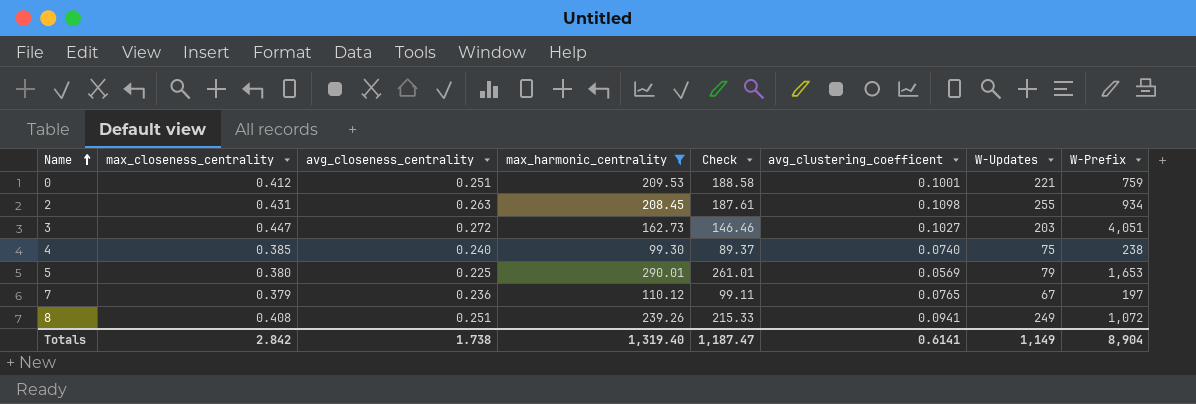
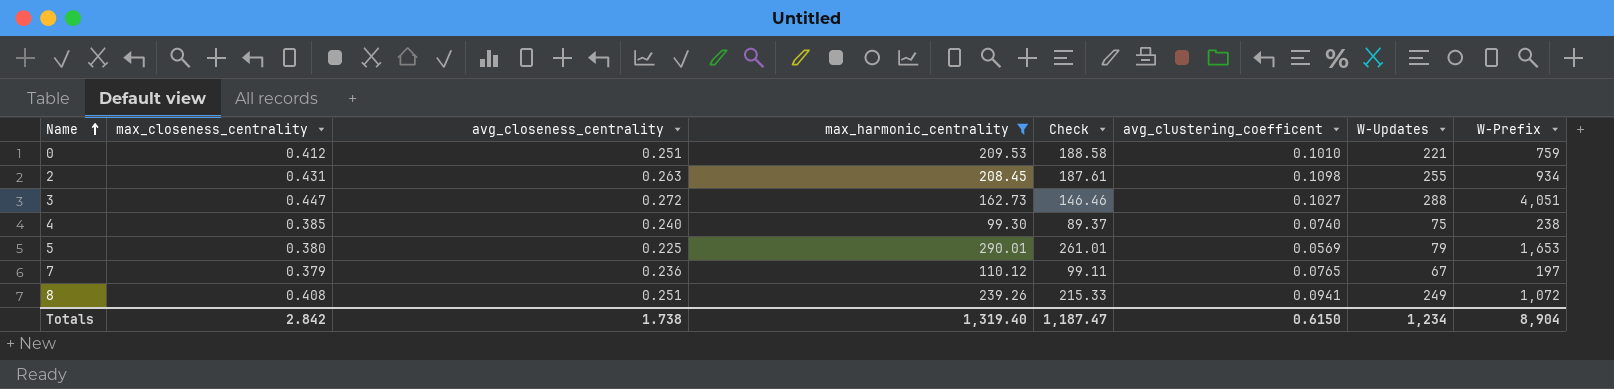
0 | avg_clustering_coefficent: 0.1001 -> 0.1010
3 | W-Updates: 203 -> 288
Totals | avg_clustering_coefficent: 0.6141 -> 0.6150
Totals | W-Updates: 1,149 -> 1,234

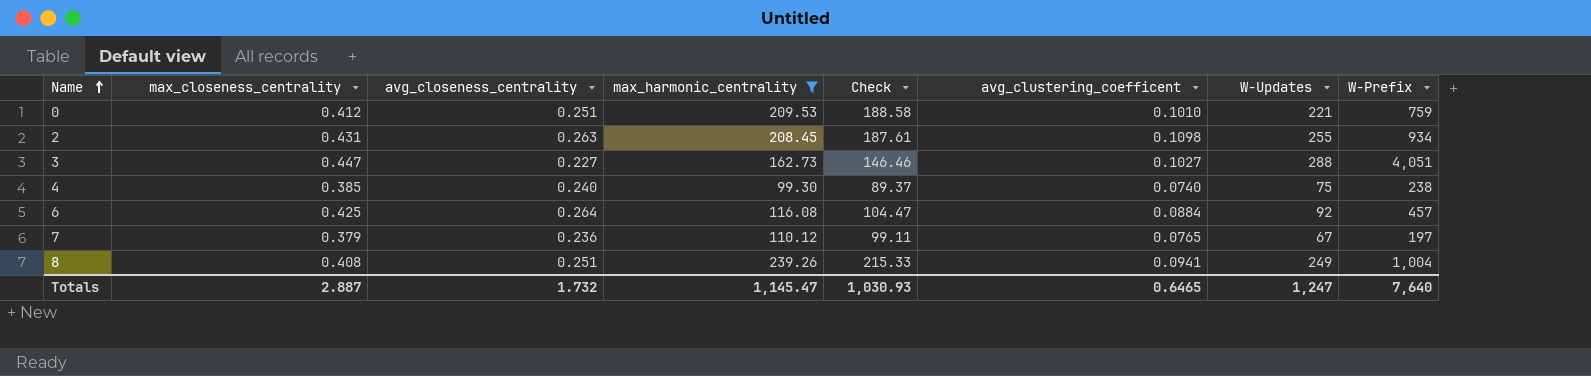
row 5: 0.380 | 0.225 | 290.01 | 261.01 | 0.0569 | 79 | 1,653 -> none
3 | avg_closeness_centrality: 0.272 -> 0.227
row 6: none -> 0.425 | 0.264 | 116.08 | 104.47 | 0.0884 | 92 | 457
8 | W-Prefix: 1,072 -> 1,004
Totals | max_closeness_centrality: 2.842 -> 2.887
Totals | avg_closeness_centrality: 1.738 -> 1.732
Totals | max_harmonic_centrality: 1,319.40 -> 1,145.47
Totals | Check: 1,187.47 -> 1,030.93
Totals | avg_clustering_coefficent: 0.6150 -> 0.6465
Totals | W-Updates: 1,234 -> 1,247
Totals | W-Prefix: 8,904 -> 7,640

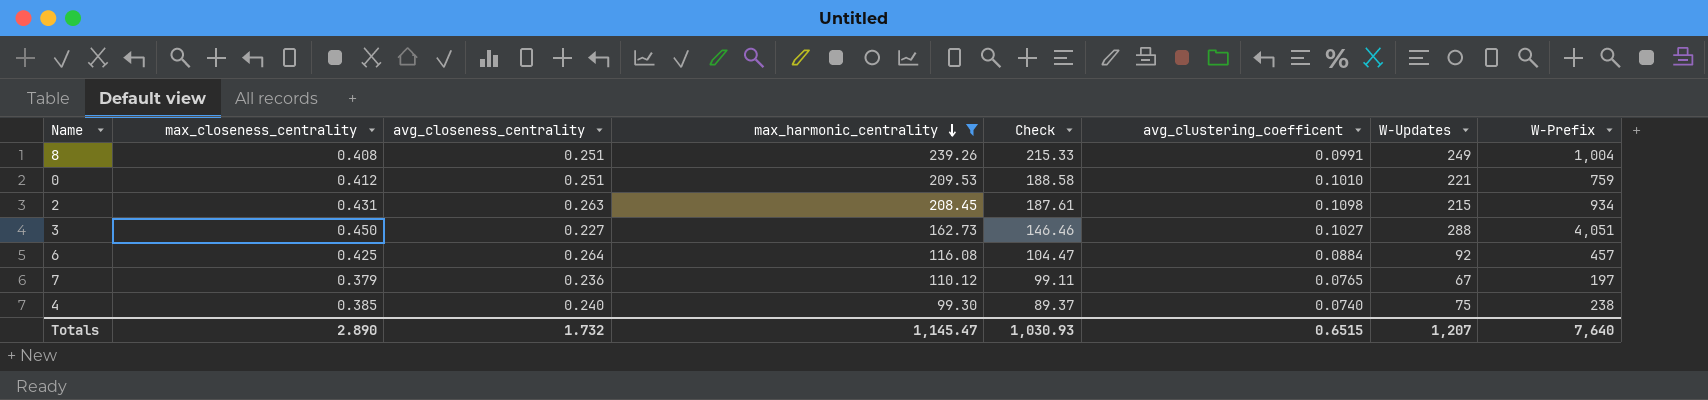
row order: Name ascending -> max_harmonic_centrality descending
8 | avg_clustering_coefficent: 0.0941 -> 0.0991
2 | W-Updates: 255 -> 215
3 | max_closeness_centrality: 0.447 -> 0.450
Totals | max_closeness_centrality: 2.887 -> 2.890
Totals | avg_clustering_coefficent: 0.6465 -> 0.6515
Totals | W-Updates: 1,247 -> 1,207

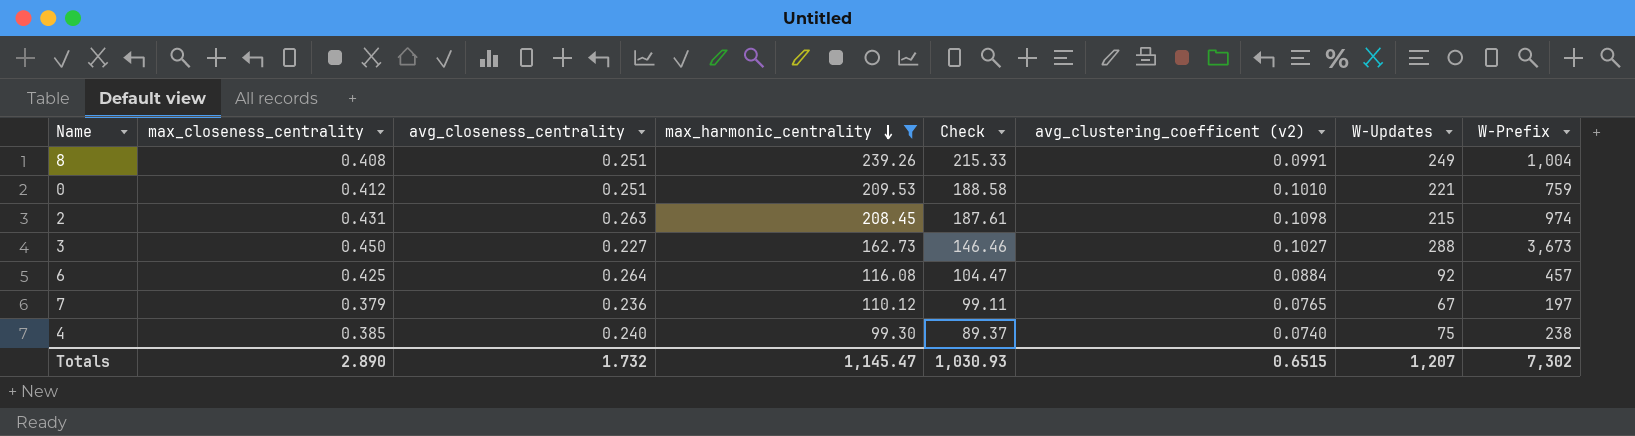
column name: avg_clustering_coefficent -> avg_clustering_coefficent (v2)
2 | W-Prefix: 934 -> 974
3 | W-Prefix: 4,051 -> 3,673
Totals | W-Prefix: 7,640 -> 7,302

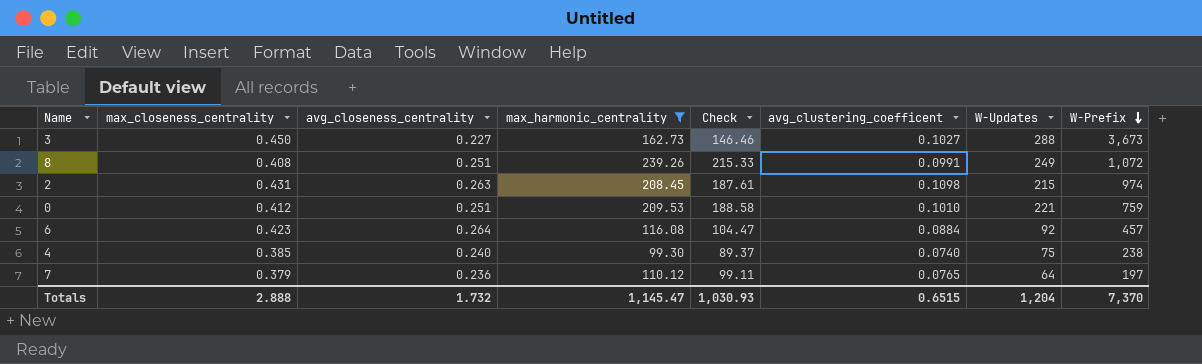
row order: max_harmonic_centrality descending -> W-Prefix descending
column name: avg_clustering_coefficent (v2) -> avg_clustering_coefficent
8 | W-Prefix: 1,004 -> 1,072
6 | max_closeness_centrality: 0.425 -> 0.423
7 | W-Updates: 67 -> 64
Totals | max_closeness_centrality: 2.890 -> 2.888
Totals | W-Updates: 1,207 -> 1,204
Totals | W-Prefix: 7,302 -> 7,370

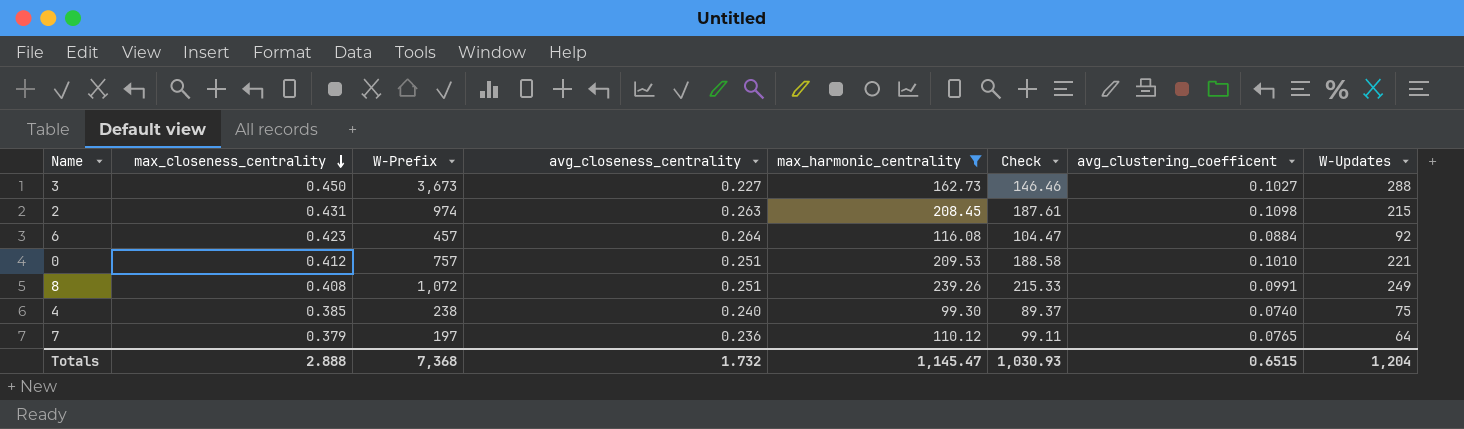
row order: W-Prefix descending -> max_closeness_centrality descending
column W-Prefix | position: 8 -> 3
0 | W-Prefix: 759 -> 757
Totals | W-Prefix: 7,370 -> 7,368

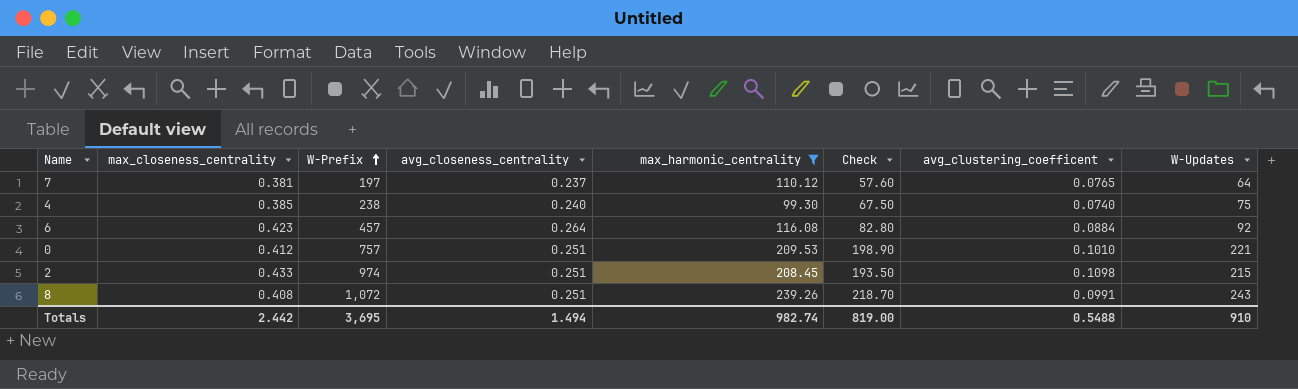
row order: max_closeness_centrality descending -> W-Prefix ascending
column Check | formula: [max_harmonic_centrality] * 0.9 -> [W-Updates] * 0.9
row 3: 0.450 | 3,673 | 0.227 | 162.73 | 146.46 | 0.1027 | 288 -> none
7 | max_closeness_centrality: 0.379 -> 0.381
7 | avg_closeness_centrality: 0.236 -> 0.237
2 | max_closeness_centrality: 0.431 -> 0.433
2 | avg_closeness_centrality: 0.263 -> 0.251
8 | W-Updates: 249 -> 243
Totals | max_closeness_centrality: 2.888 -> 2.442
Totals | W-Prefix: 7,368 -> 3,695
Totals | avg_closeness_centrality: 1.732 -> 1.494
Totals | max_harmonic_centrality: 1,145.47 -> 982.74
Totals | Check: 1,030.93 -> 819.00
Totals | avg_clustering_coefficent: 0.6515 -> 0.5488
Totals | W-Updates: 1,204 -> 910

